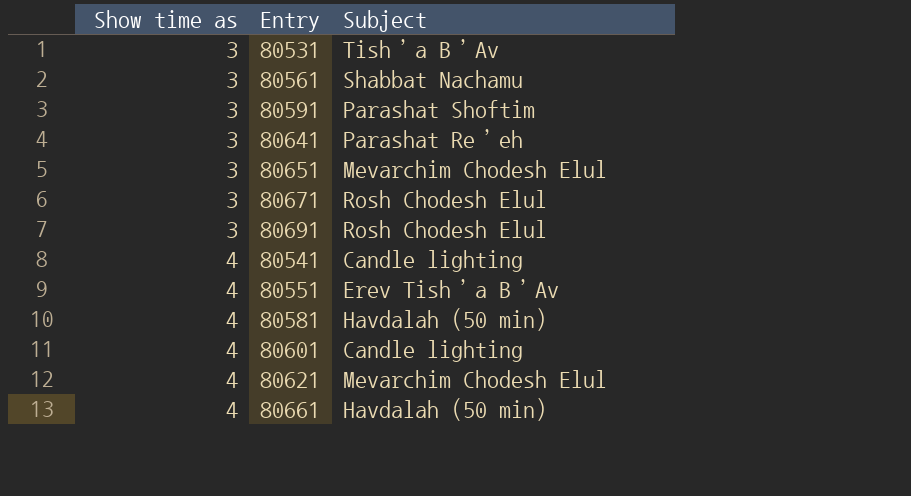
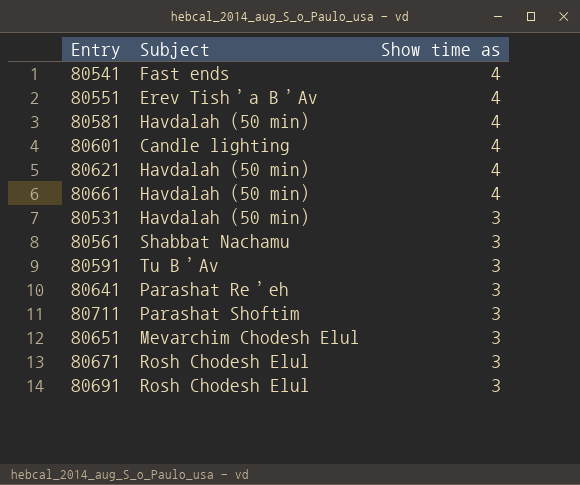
row order: Show time as ascending -> Show time as descending
column Show time as | position: 1 -> 3
80541 | Subject: Candle lighting -> Fast ends
80621 | Subject: Mevarchim Chodesh Elul -> Havdalah (50 min)
80531 | Subject: Tish’a B’Av -> Havdalah (50 min)
80591 | Subject: Parashat Shoftim -> Tu B’Av
row 80711: none -> Parashat Shoftim | 3

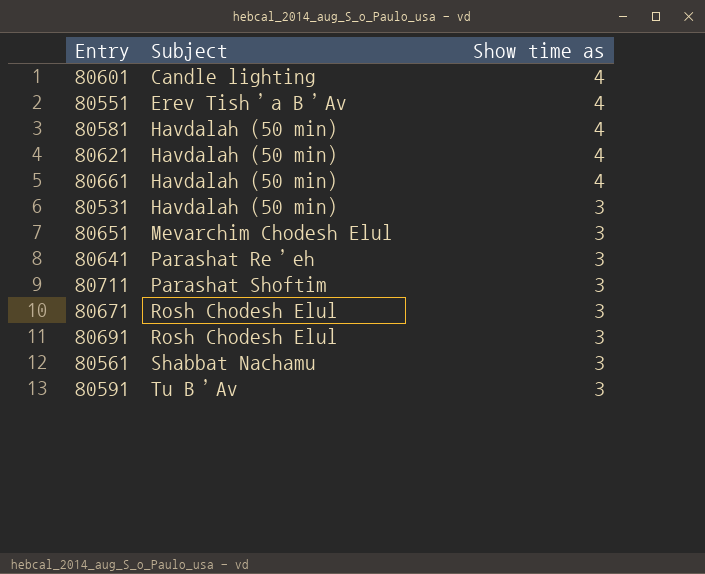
row order: Show time as descending -> Subject ascending
row 80541: Fast ends | 4 -> none

